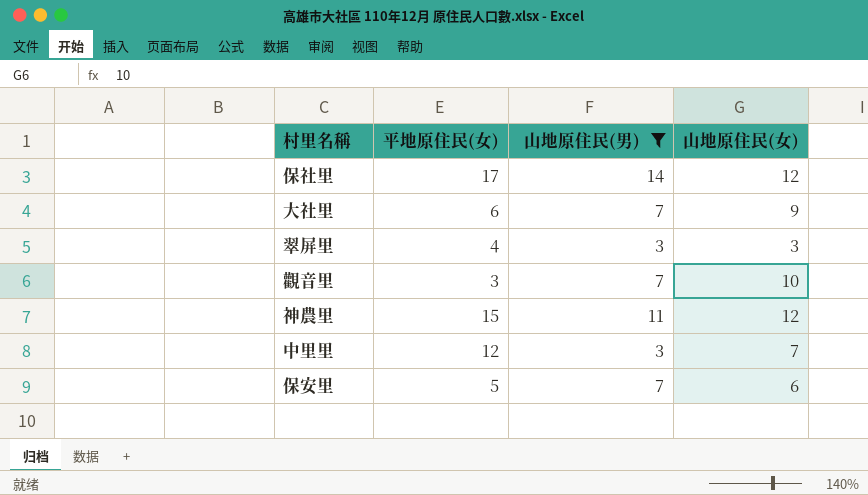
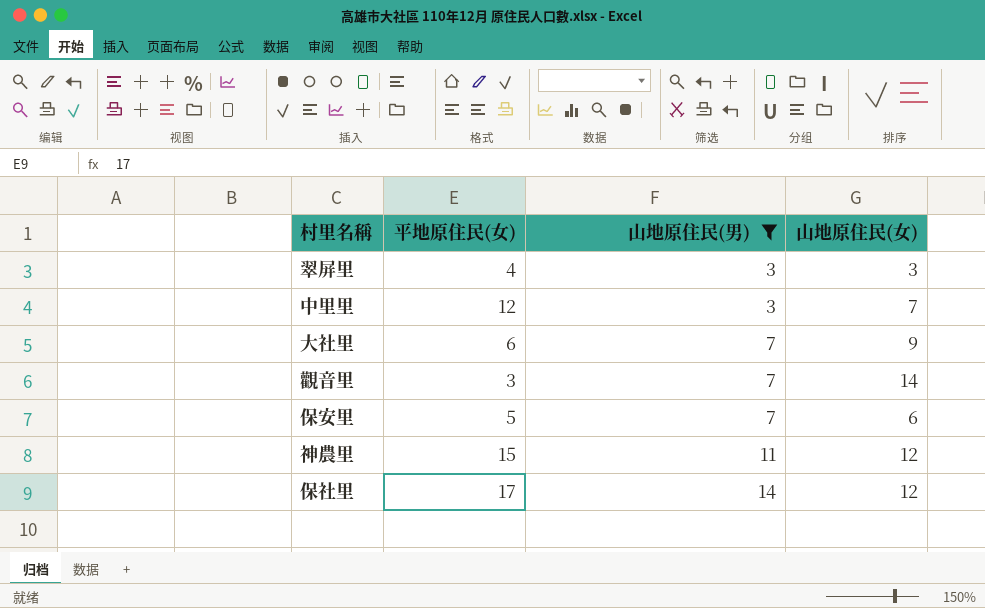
row order: none -> 山地原住民(男) ascending
觀音里 | 山地原住民(女): 10 -> 14

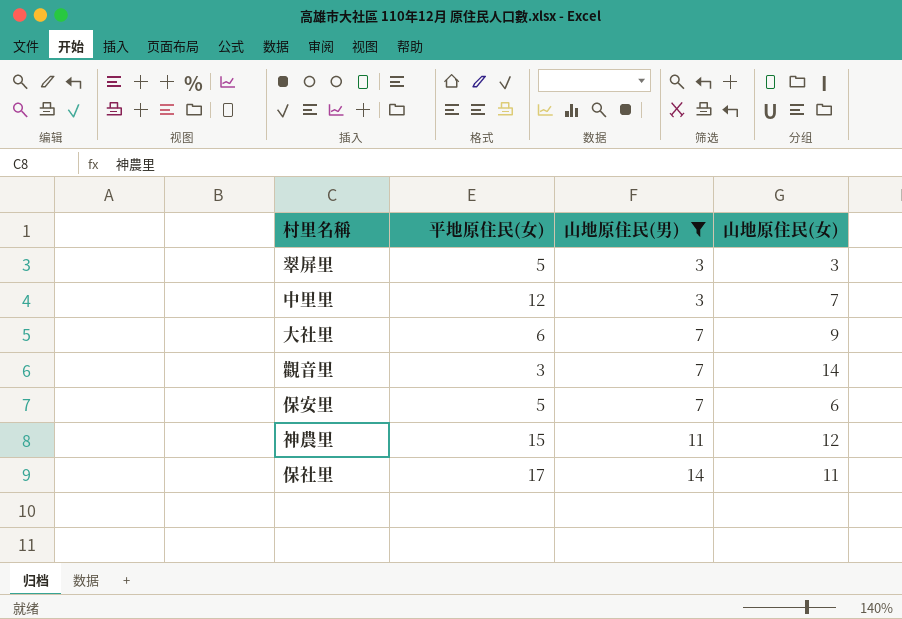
翠屏里 | 平地原住民(女): 4 -> 5
保社里 | 山地原住民(女): 12 -> 11

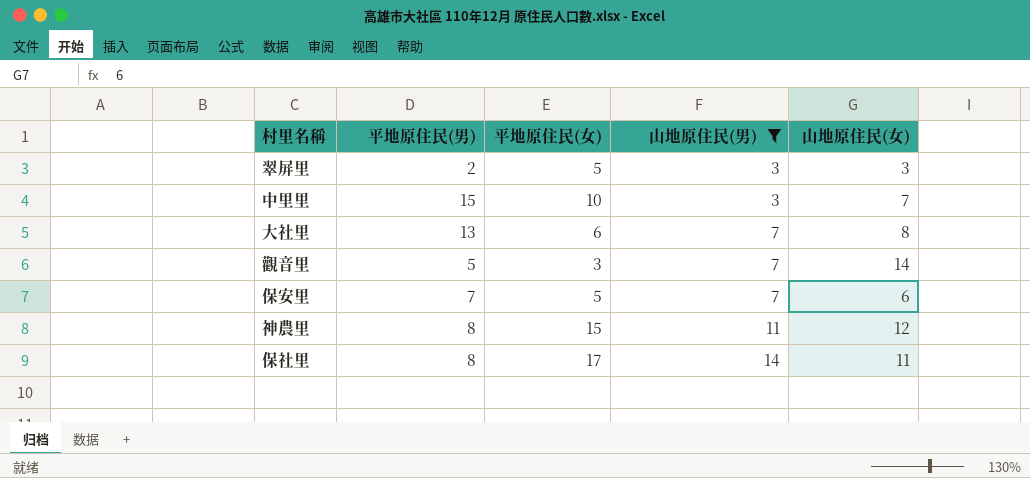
column 平地原住民(男) | position: none -> 2
中里里 | 平地原住民(女): 12 -> 10
大社里 | 山地原住民(女): 9 -> 8

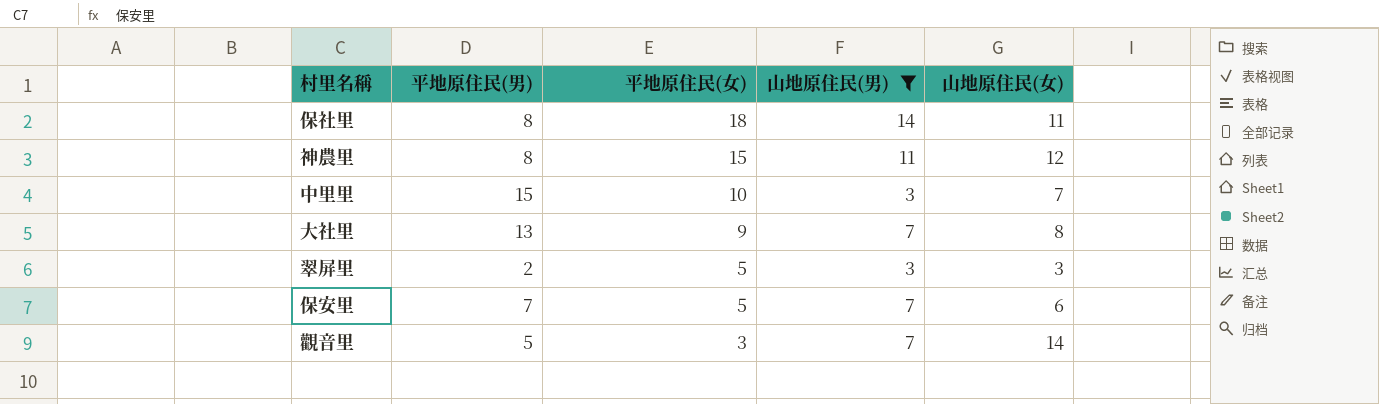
row order: 山地原住民(男) ascending -> 平地原住民(女) descending
保社里 | 平地原住民(女): 17 -> 18
大社里 | 平地原住民(女): 6 -> 9

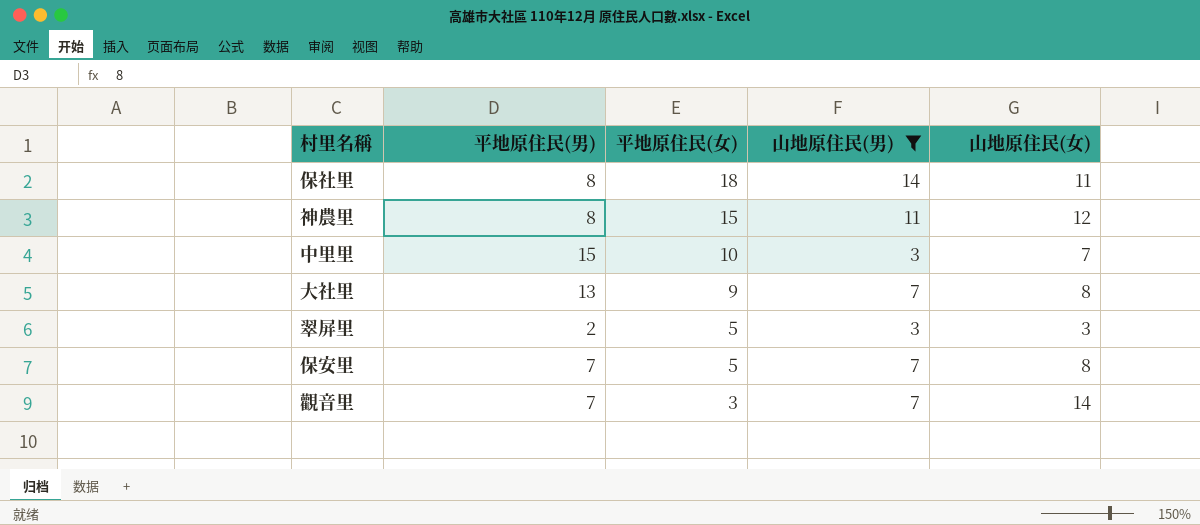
保安里 | 山地原住民(女): 6 -> 8
觀音里 | 平地原住民(男): 5 -> 7

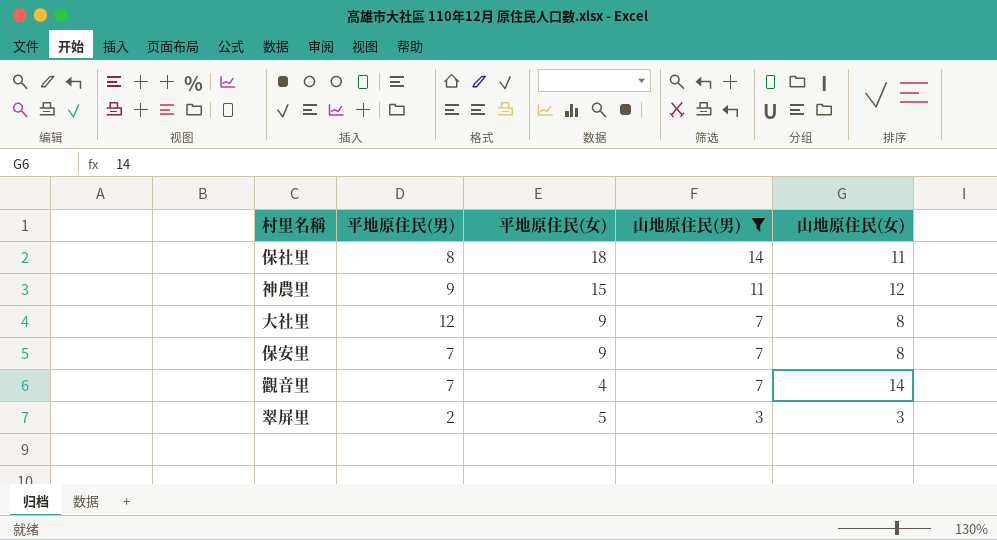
row order: 平地原住民(女) descending -> 山地原住民(男) descending
row 中里里: 15 | 10 | 3 | 7 -> none
神農里 | 平地原住民(男): 8 -> 9
大社里 | 平地原住民(男): 13 -> 12
保安里 | 平地原住民(女): 5 -> 9
觀音里 | 平地原住民(女): 3 -> 4

